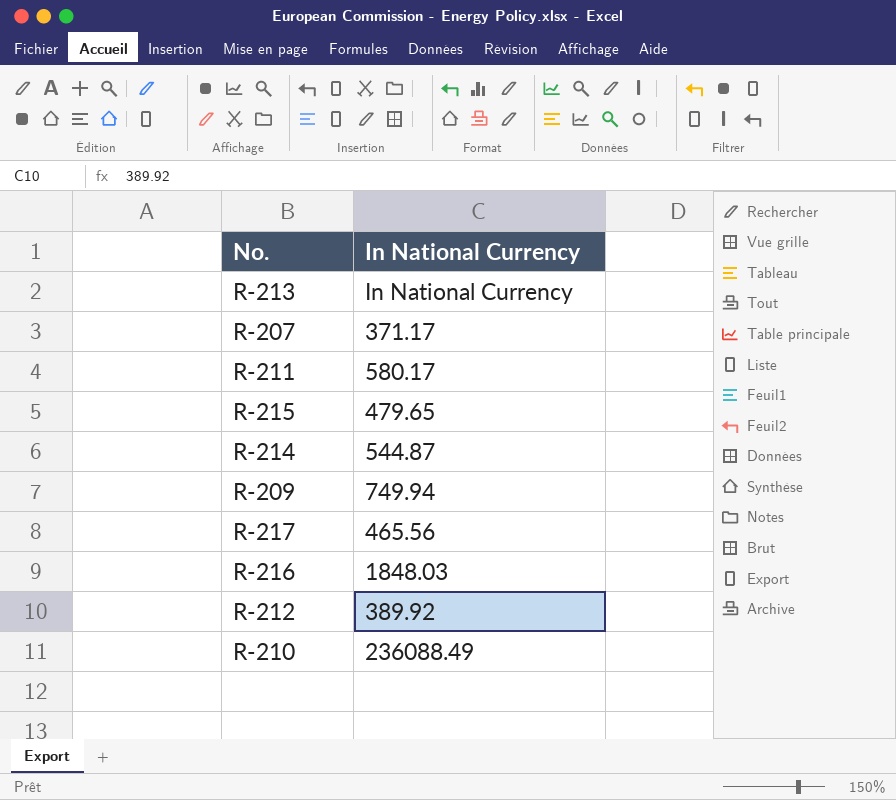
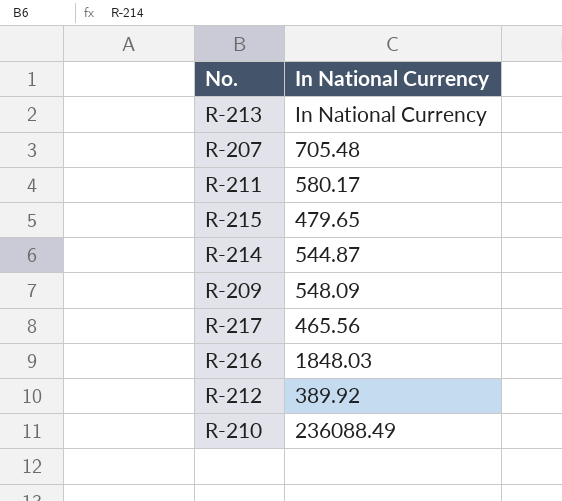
R-207 | In National Currency: 371.17 -> 705.48
R-209 | In National Currency: 749.94 -> 548.09

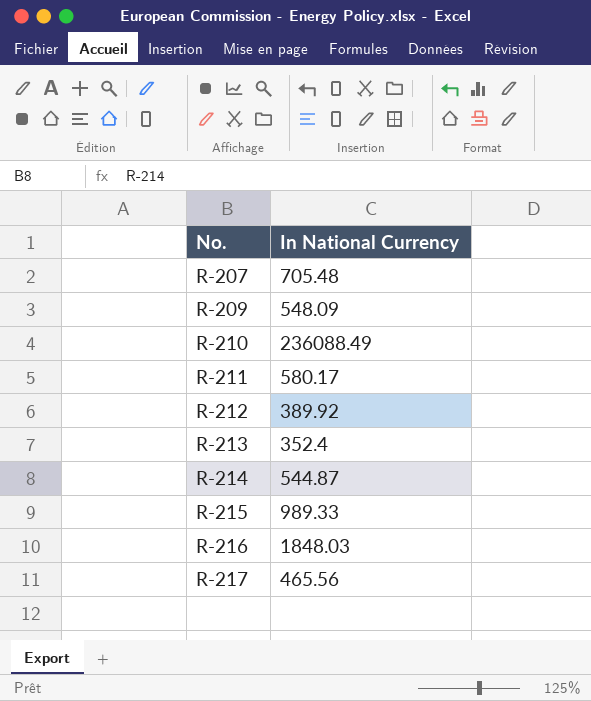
row order: none -> No. ascending
R-213 | In National Currency: In National Currency -> 352.4
R-215 | In National Currency: 479.65 -> 989.33

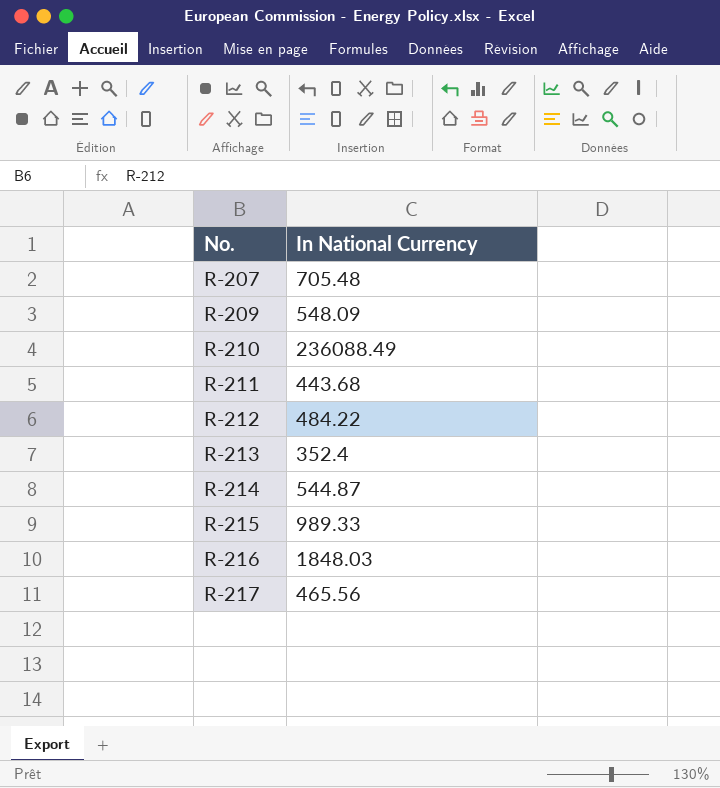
R-211 | In National Currency: 580.17 -> 443.68
R-212 | In National Currency: 389.92 -> 484.22

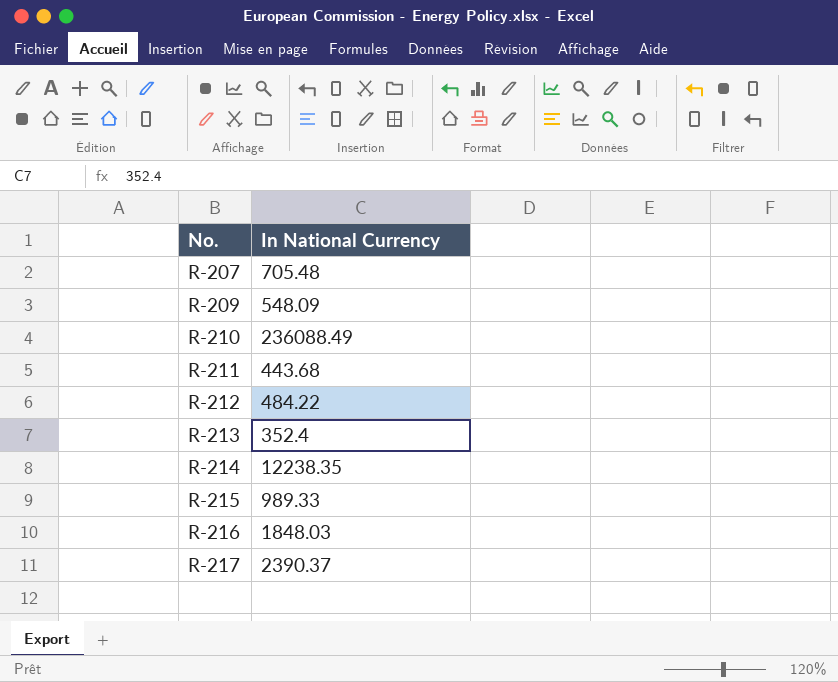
R-214 | In National Currency: 544.87 -> 12238.35
R-217 | In National Currency: 465.56 -> 2390.37

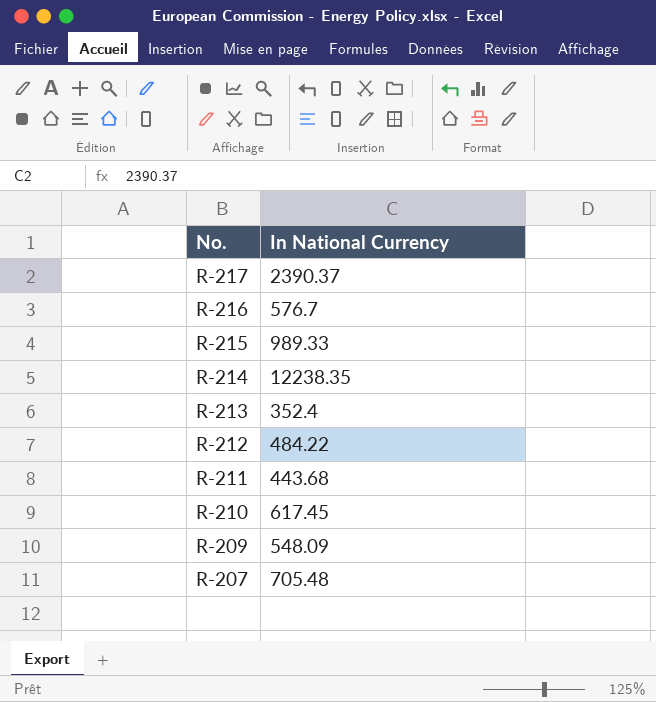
row order: No. ascending -> No. descending
R-216 | In National Currency: 1848.03 -> 576.7
R-210 | In National Currency: 236088.49 -> 617.45

